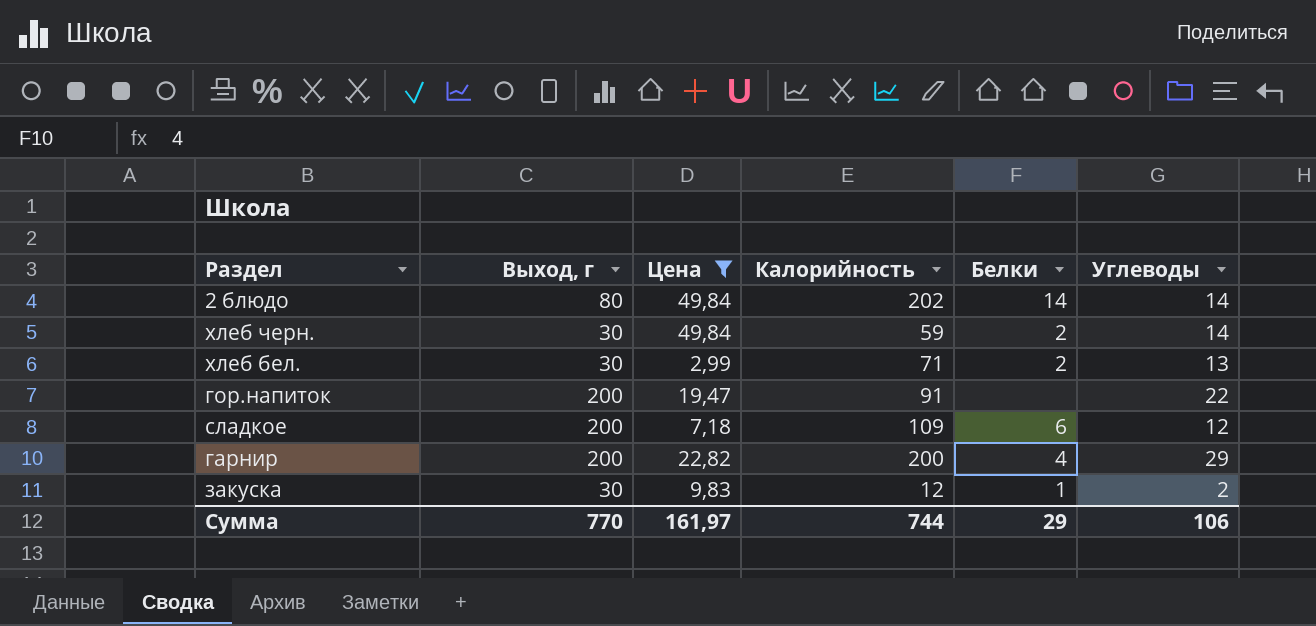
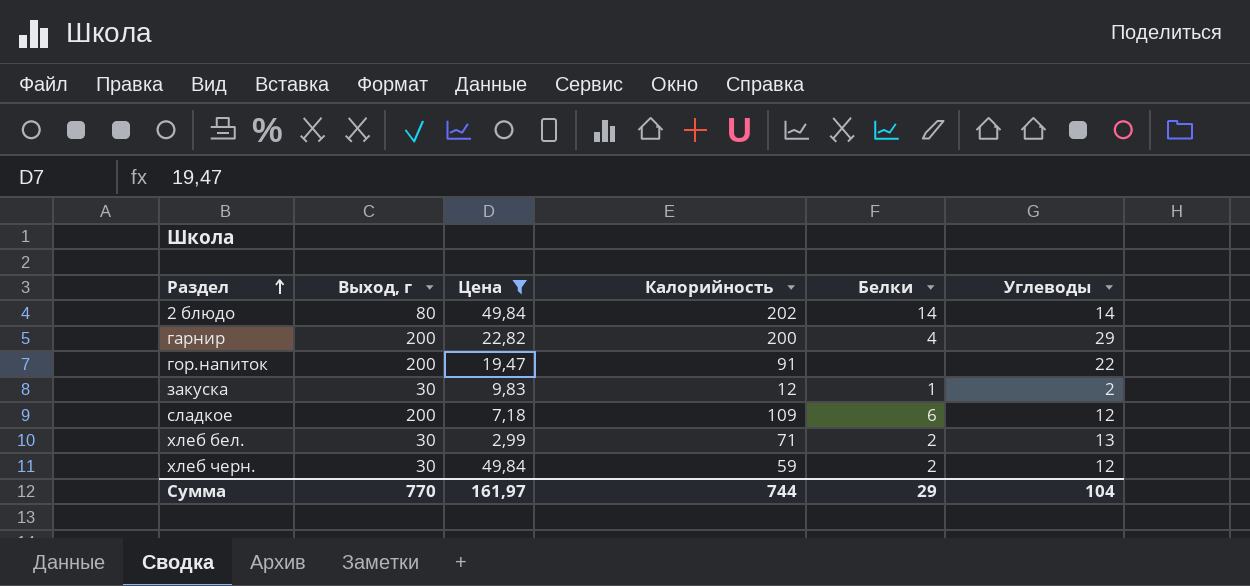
row order: none -> Раздел ascending
хлеб черн. | Углеводы: 14 -> 12
Сумма | Углеводы: 106 -> 104

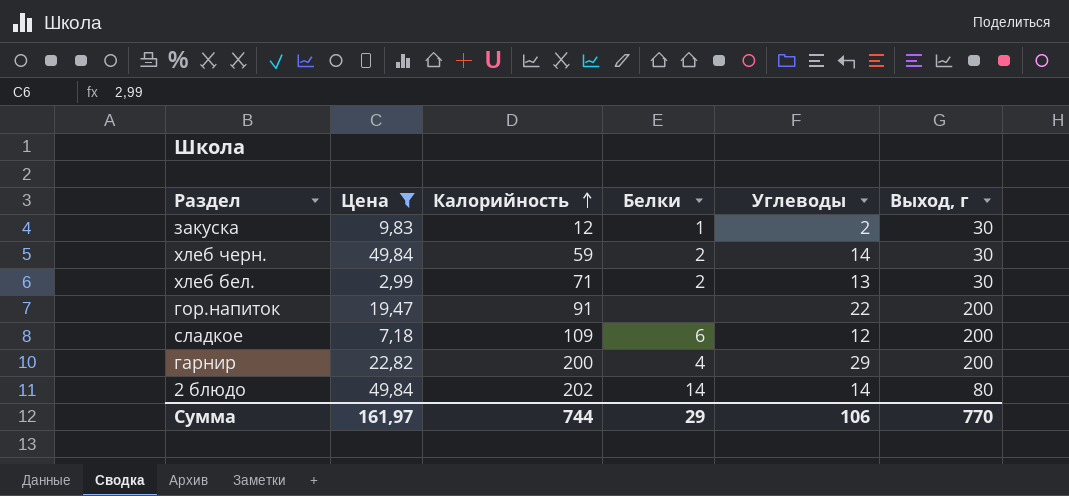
row order: Раздел ascending -> Калорийность ascending
column Выход, г | position: 2 -> 6
хлеб черн. | Углеводы: 12 -> 14
Сумма | Углеводы: 104 -> 106

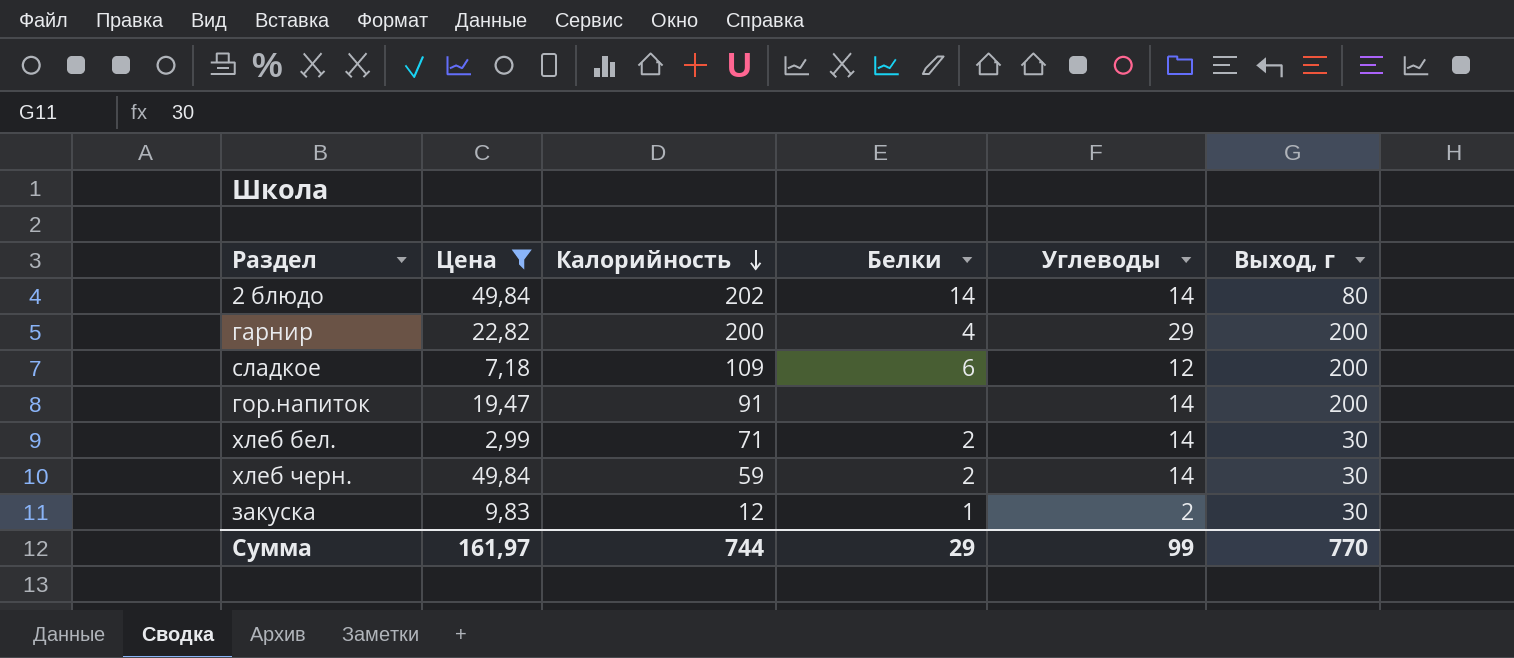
row order: Калорийность ascending -> Калорийность descending
гор.напиток | Углеводы: 22 -> 14
хлеб бел. | Углеводы: 13 -> 14
Сумма | Углеводы: 106 -> 99

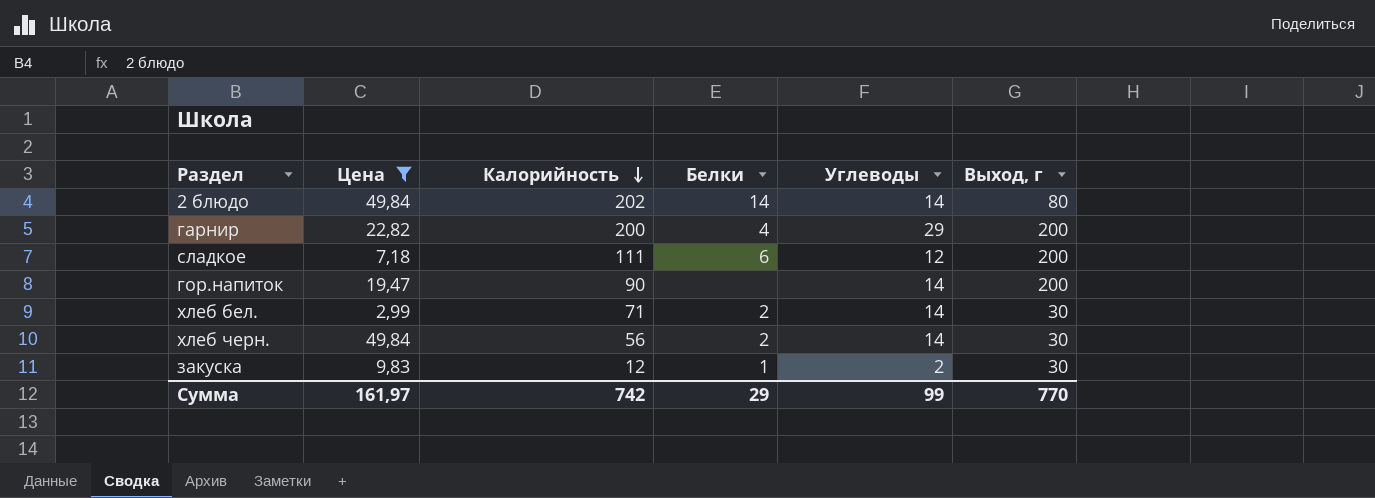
сладкое | Калорийность: 109 -> 111
гор.напиток | Калорийность: 91 -> 90
хлеб черн. | Калорийность: 59 -> 56
Сумма | Калорийность: 744 -> 742

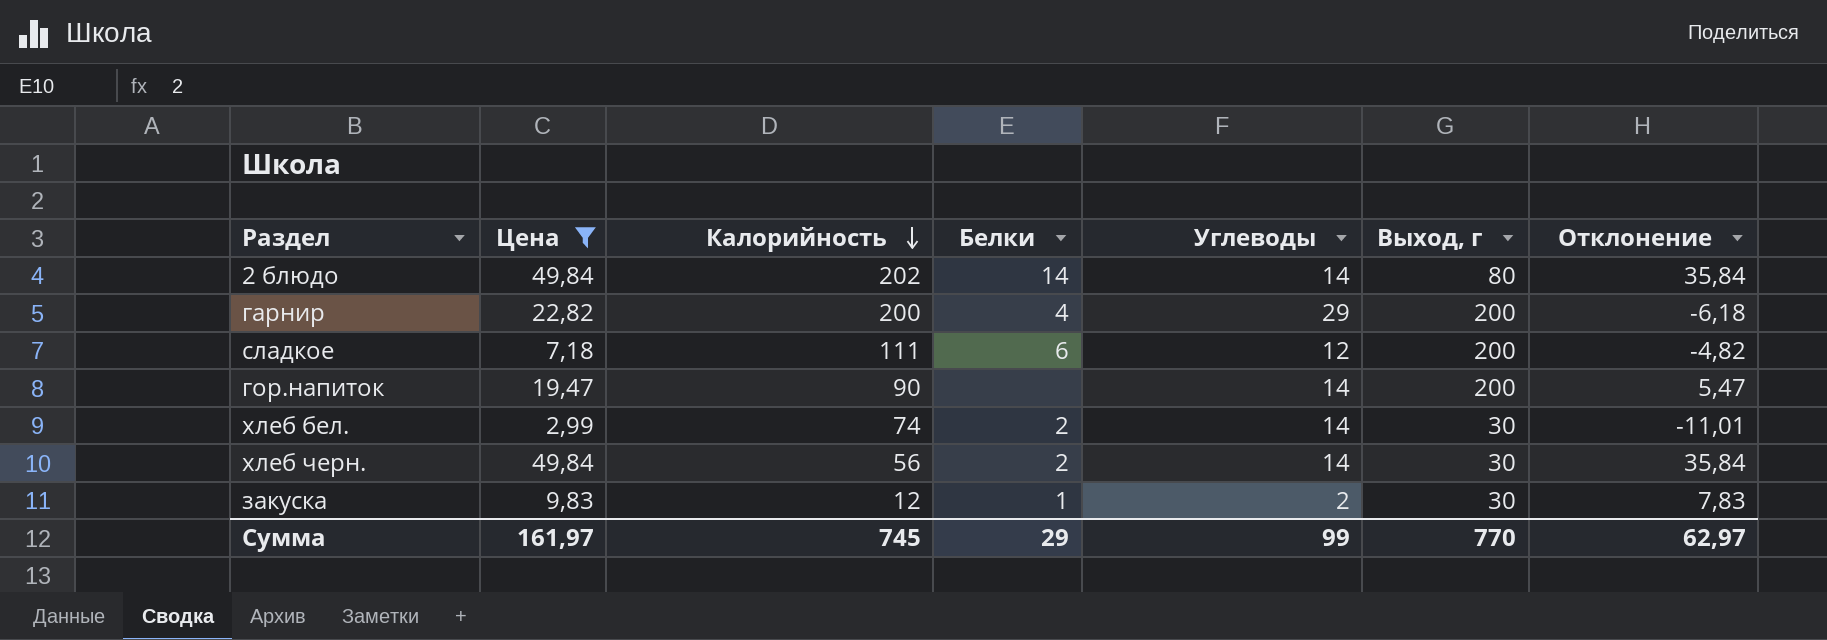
column Отклонение | formula: none -> [Цена] - [Углеводы]
хлеб бел. | Калорийность: 71 -> 74
Сумма | Калорийность: 742 -> 745

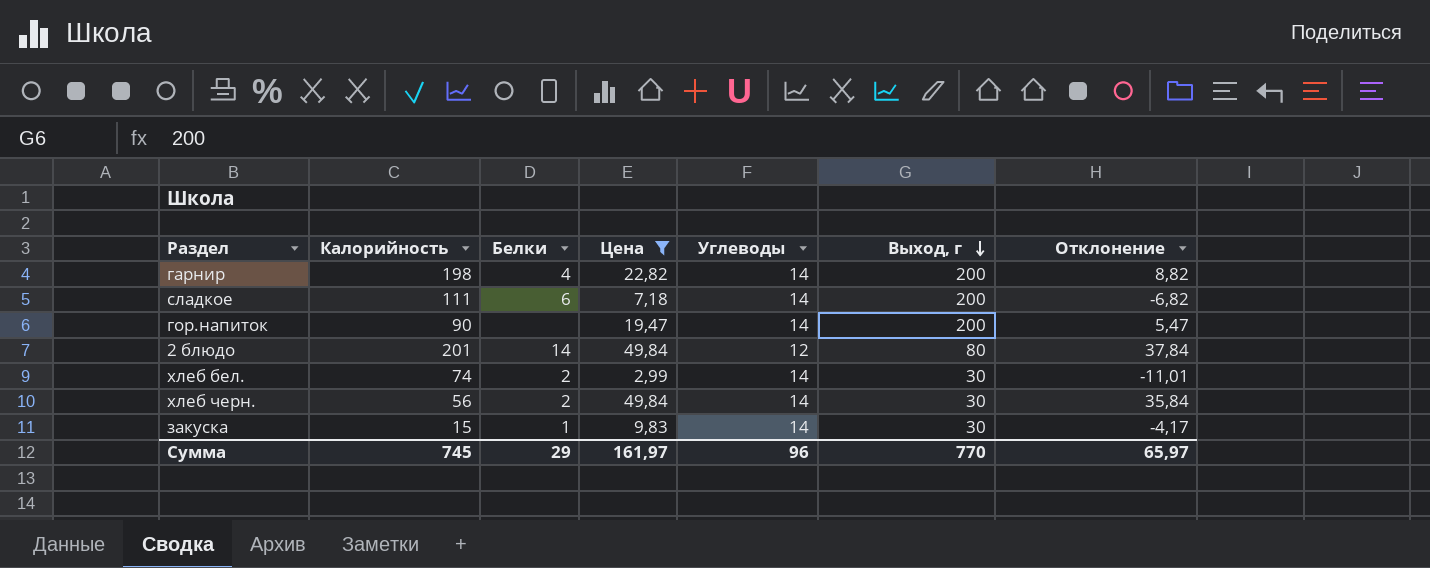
row order: Калорийность descending -> Выход, г descending
column Цена | position: 2 -> 4
гарнир | Калорийность: 200 -> 198
гарнир | Углеводы: 29 -> 14
гарнир | Отклонение: -6,18 -> 8,82
сладкое | Углеводы: 12 -> 14
сладкое | Отклонение: -4,82 -> -6,82
2 блюдо | Калорийность: 202 -> 201
2 блюдо | Углеводы: 14 -> 12
2 блюдо | Отклонение: 35,84 -> 37,84
закуска | Калорийность: 12 -> 15
закуска | Углеводы: 2 -> 14
закуска | Отклонение: 7,83 -> -4,17
Сумма | Углеводы: 99 -> 96
Сумма | Отклонение: 62,97 -> 65,97

